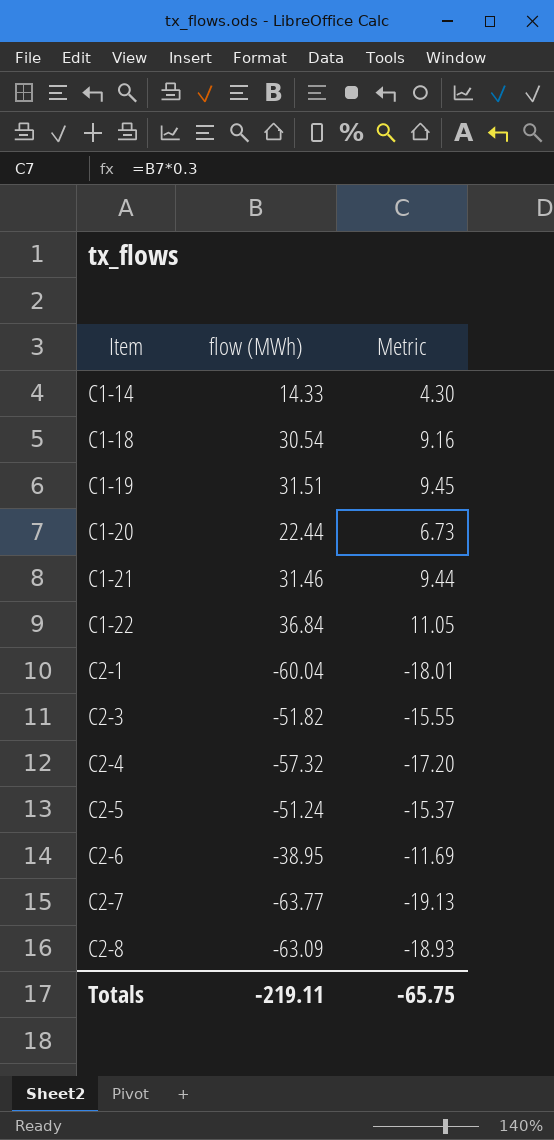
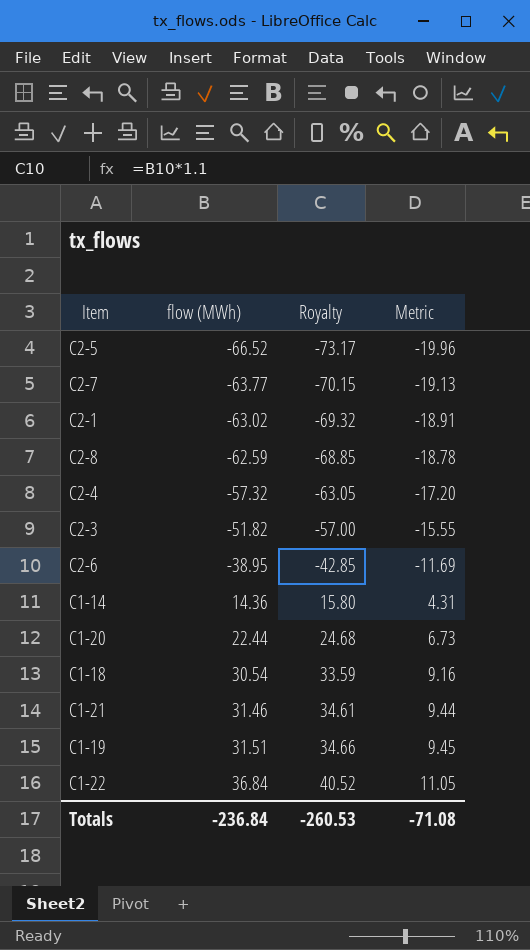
row order: Item ascending -> flow (MWh) ascending
column Royalty | formula: none -> [flow (MWh)] * 1.1
C2-5 | flow (MWh): -51.24 -> -66.52
C2-5 | Metric: -15.37 -> -19.96
C2-1 | flow (MWh): -60.04 -> -63.02
C2-1 | Metric: -18.01 -> -18.91
C2-8 | flow (MWh): -63.09 -> -62.59
C2-8 | Metric: -18.93 -> -18.78
C1-14 | flow (MWh): 14.33 -> 14.36
C1-14 | Metric: 4.30 -> 4.31
Totals | flow (MWh): -219.11 -> -236.84
Totals | Metric: -65.75 -> -71.08

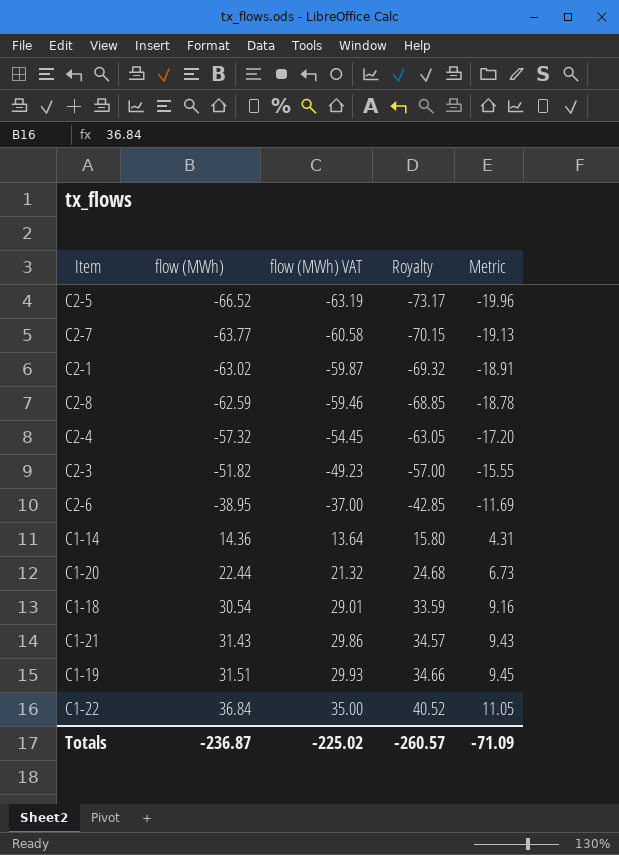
column flow (MWh) VAT | formula: none -> [flow (MWh)] * 0.95
C1-21 | flow (MWh): 31.46 -> 31.43
C1-21 | Royalty: 34.61 -> 34.57
C1-21 | Metric: 9.44 -> 9.43
Totals | flow (MWh): -236.84 -> -236.87
Totals | Royalty: -260.53 -> -260.57
Totals | Metric: -71.08 -> -71.09

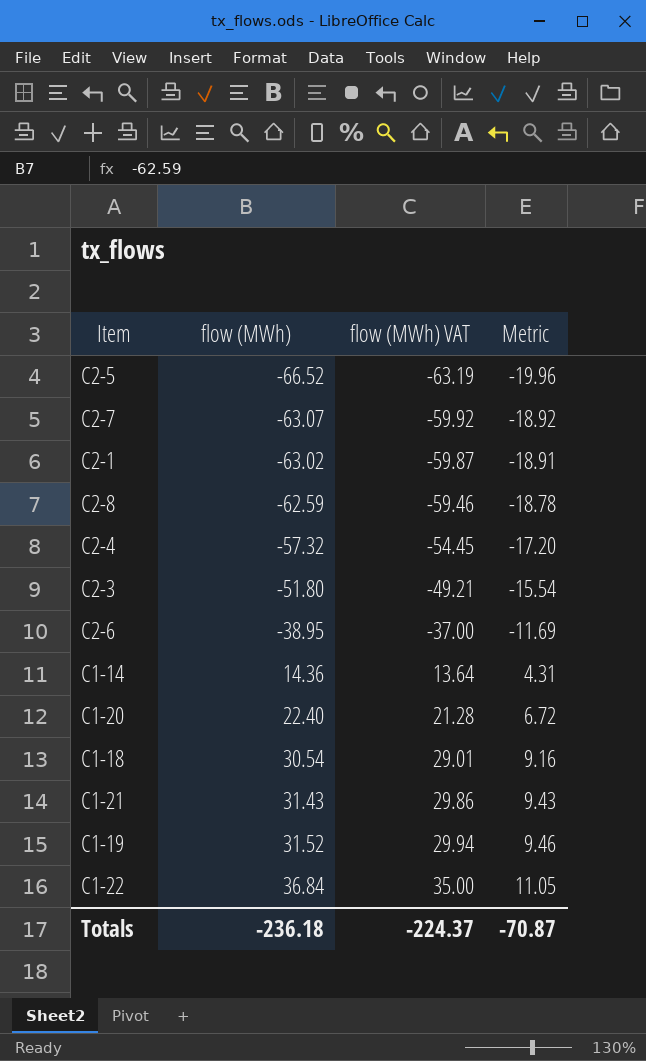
column Royalty | formula: [flow (MWh)] * 1.1 -> none
C2-7 | flow (MWh): -63.77 -> -63.07
C2-7 | flow (MWh) VAT: -60.58 -> -59.92
C2-7 | Metric: -19.13 -> -18.92
C2-3 | flow (MWh): -51.82 -> -51.80
C2-3 | flow (MWh) VAT: -49.23 -> -49.21
C2-3 | Metric: -15.55 -> -15.54
C1-20 | flow (MWh): 22.44 -> 22.40
C1-20 | flow (MWh) VAT: 21.32 -> 21.28
C1-20 | Metric: 6.73 -> 6.72
C1-19 | flow (MWh): 31.51 -> 31.52
C1-19 | flow (MWh) VAT: 29.93 -> 29.94
C1-19 | Metric: 9.45 -> 9.46
Totals | flow (MWh): -236.87 -> -236.18
Totals | flow (MWh) VAT: -225.02 -> -224.37
Totals | Metric: -71.09 -> -70.87

